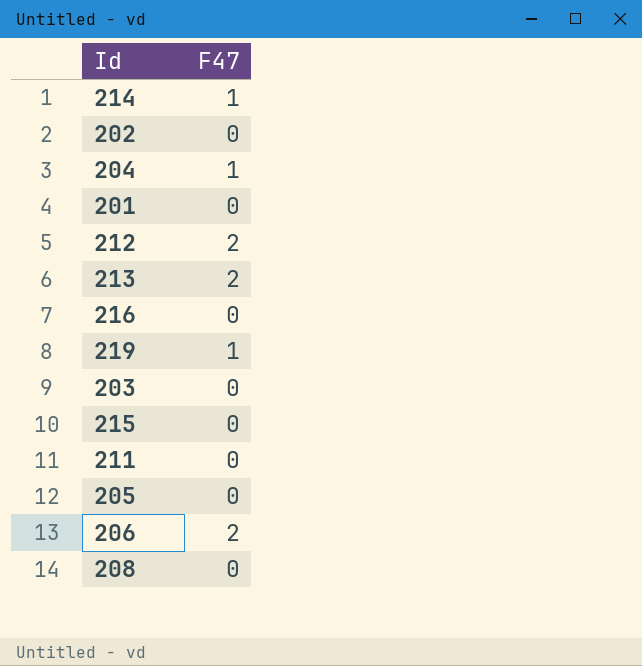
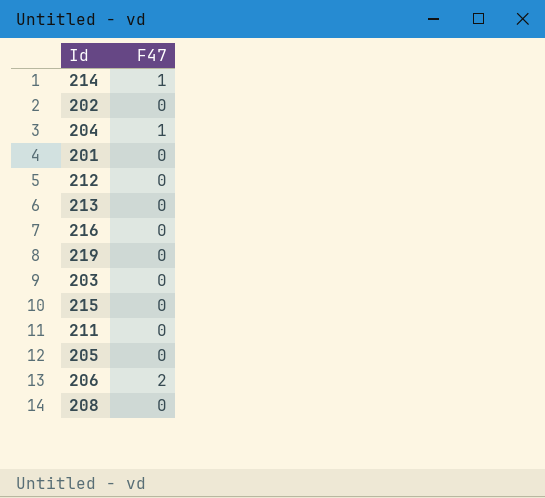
212 | F47: 2 -> 0
213 | F47: 2 -> 0
219 | F47: 1 -> 0

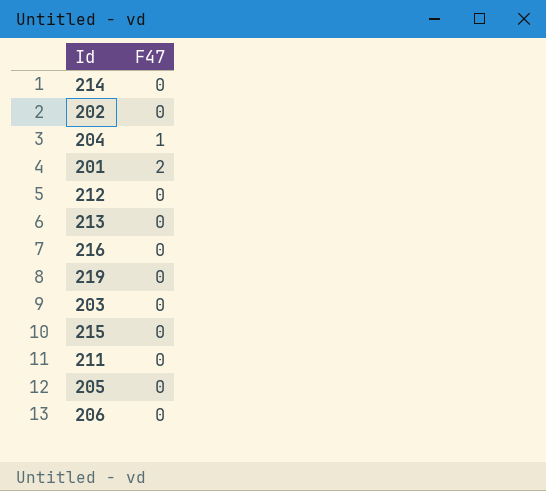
row 208: 0 -> none
214 | F47: 1 -> 0
201 | F47: 0 -> 2
206 | F47: 2 -> 0

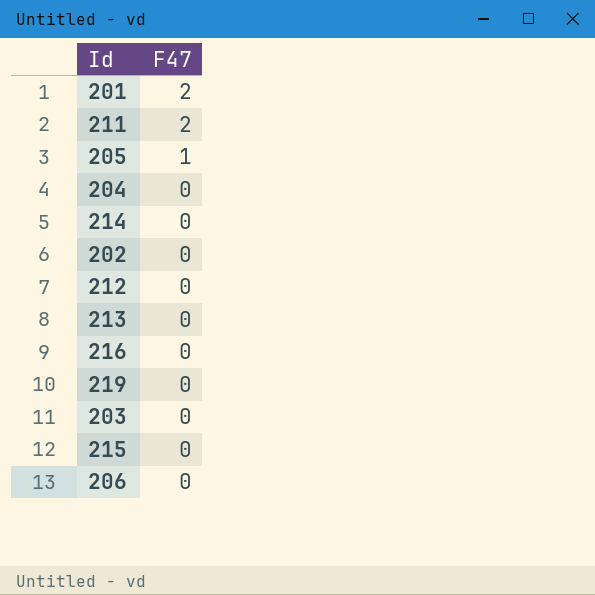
row order: none -> F47 descending
211 | F47: 0 -> 2
205 | F47: 0 -> 1
204 | F47: 1 -> 0

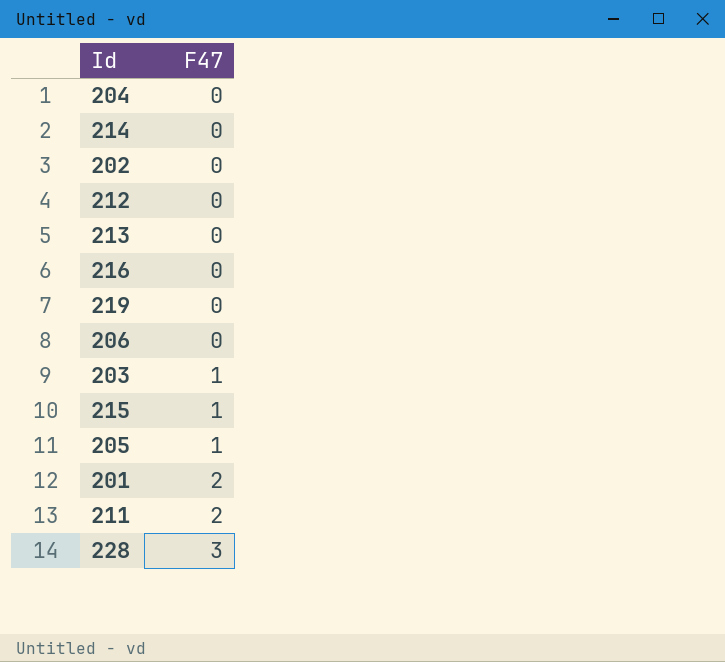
row order: F47 descending -> F47 ascending
203 | F47: 0 -> 1
215 | F47: 0 -> 1
row 228: none -> 3

